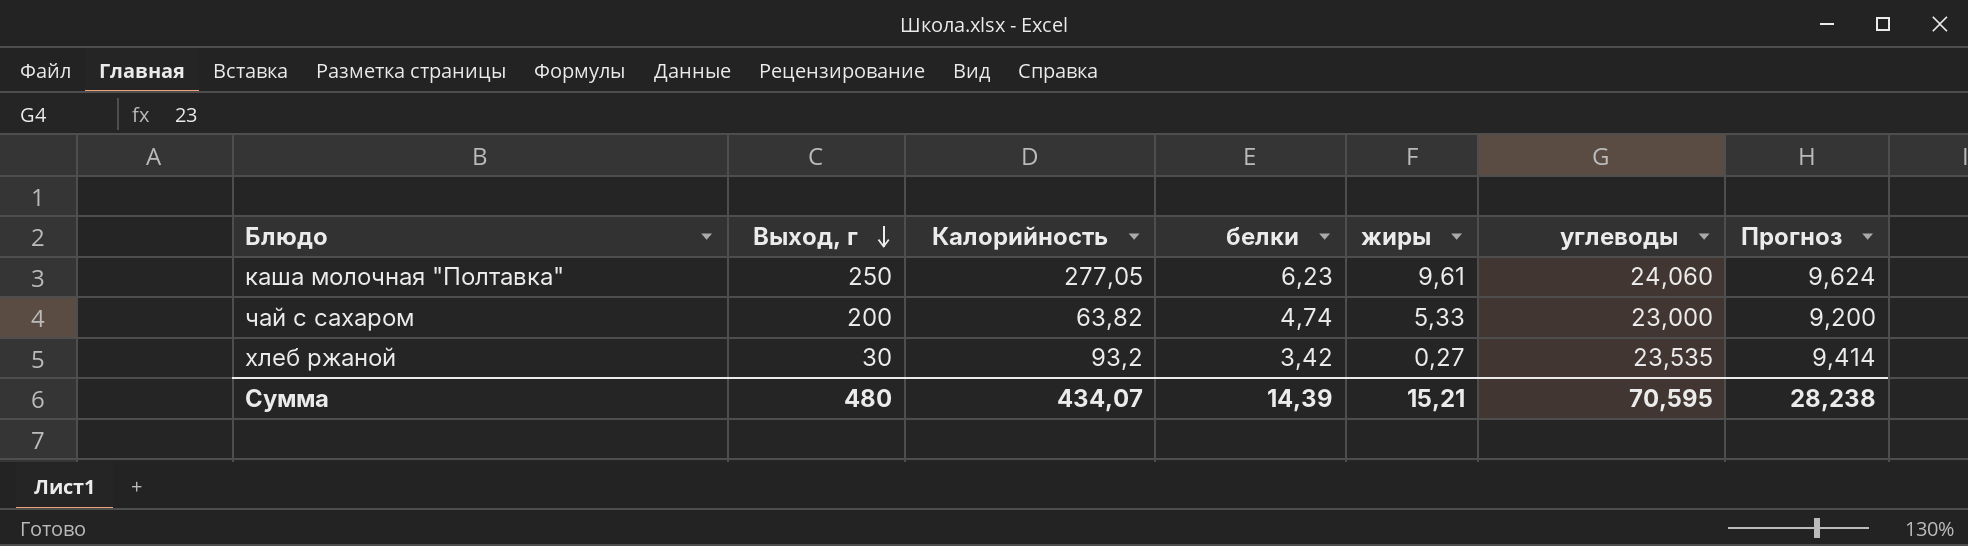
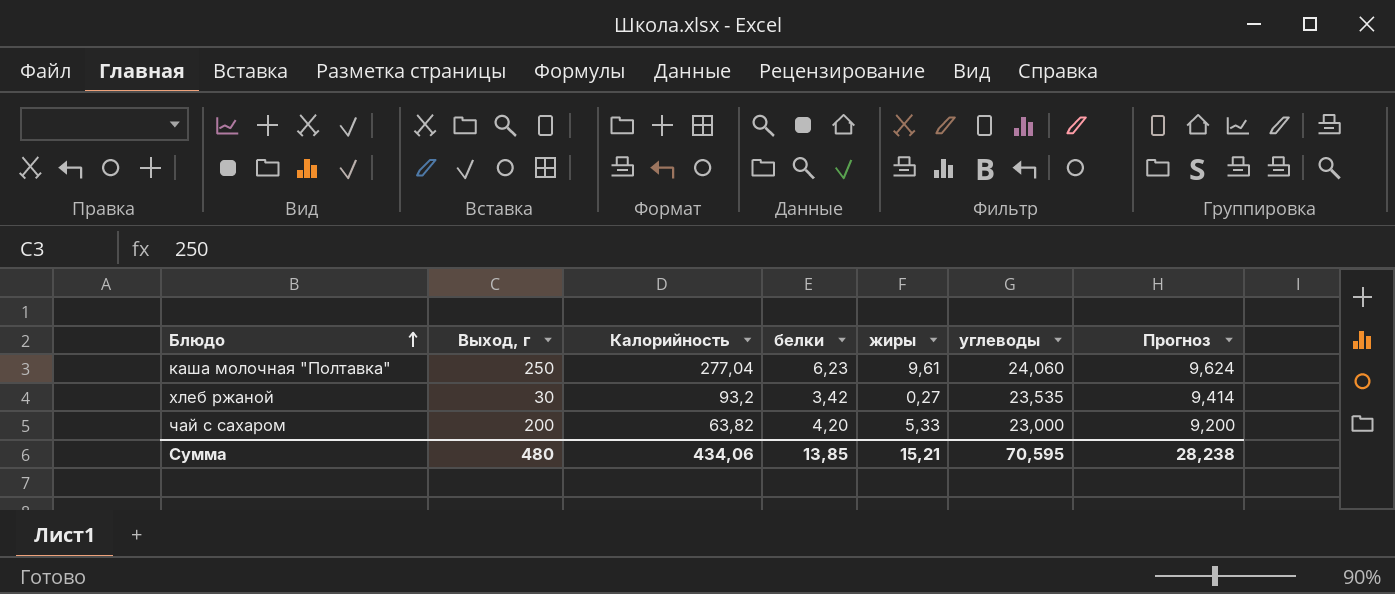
row order: Выход, г descending -> Блюдо ascending
каша молочная "Полтавка" | Калорийность: 277,05 -> 277,04
чай с сахаром | белки: 4,74 -> 4,20
Сумма | Калорийность: 434,07 -> 434,06
Сумма | белки: 14,39 -> 13,85

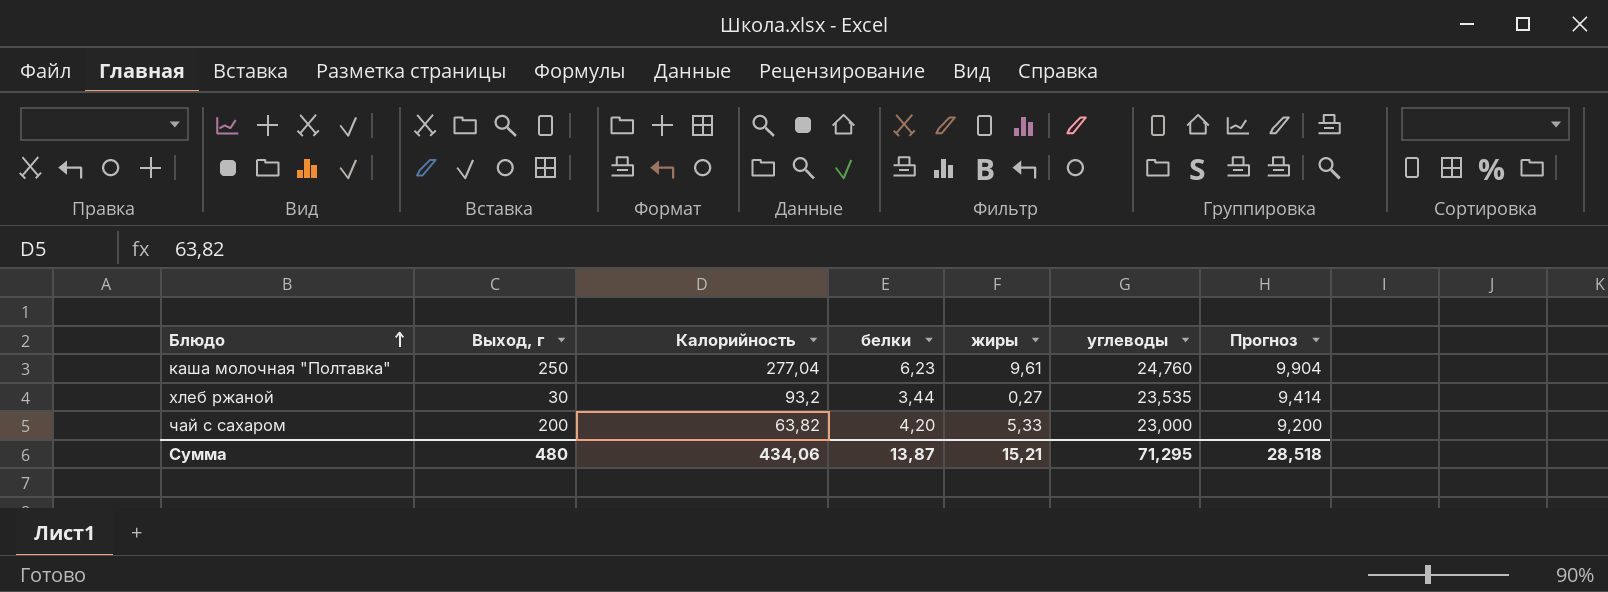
каша молочная "Полтавка" | углеводы: 24,060 -> 24,760
каша молочная "Полтавка" | Прогноз: 9,624 -> 9,904
хлеб ржаной | белки: 3,42 -> 3,44
Сумма | белки: 13,85 -> 13,87
Сумма | углеводы: 70,595 -> 71,295
Сумма | Прогноз: 28,238 -> 28,518

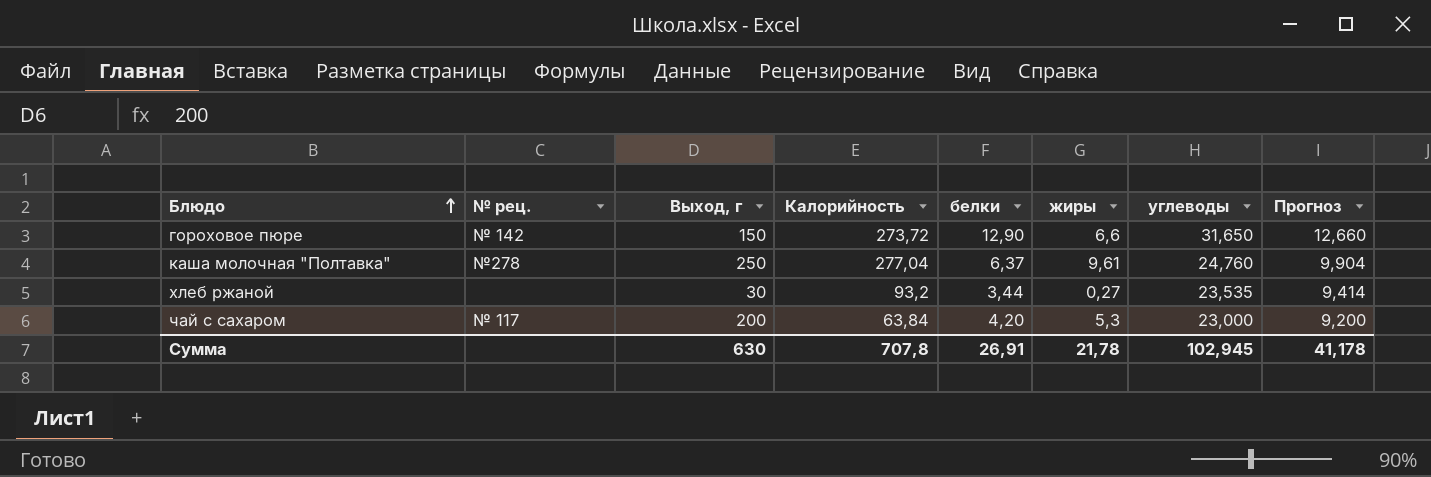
column № рец. | position: none -> 2
row гороховое пюре: none -> № 142 | 150 | 273,72 | 12,90 | 6,6 | 31,650 | 12,660
каша молочная "Полтавка" | белки: 6,23 -> 6,37
чай с сахаром | Калорийность: 63,82 -> 63,84
чай с сахаром | жиры: 5,33 -> 5,3
Сумма | Выход, г: 480 -> 630
Сумма | Калорийность: 434,06 -> 707,8
Сумма | белки: 13,87 -> 26,91
Сумма | жиры: 15,21 -> 21,78
Сумма | углеводы: 71,295 -> 102,945
Сумма | Прогноз: 28,518 -> 41,178

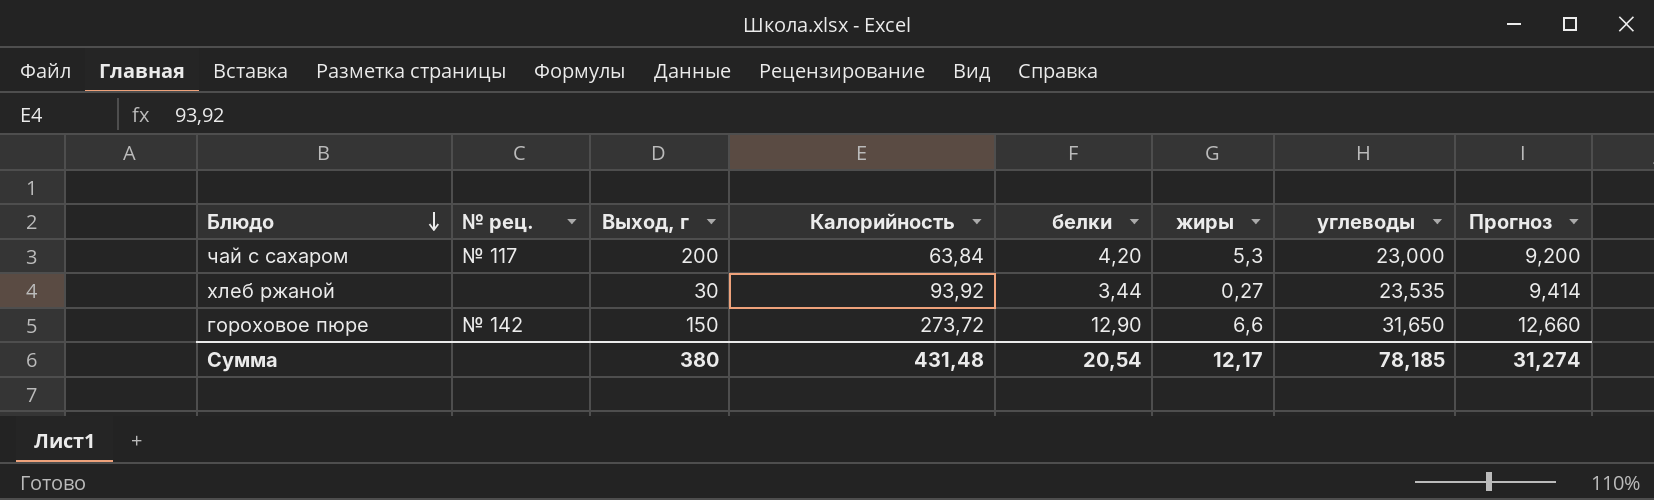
row order: Блюдо ascending -> Блюдо descending
row каша молочная "Полтавка": №278 | 250 | 277,04 | 6,37 | 9,61 | 24,760 | 9,904 -> none
хлеб ржаной | Калорийность: 93,2 -> 93,92
Сумма | Выход, г: 630 -> 380
Сумма | Калорийность: 707,8 -> 431,48
Сумма | белки: 26,91 -> 20,54
Сумма | жиры: 21,78 -> 12,17
Сумма | углеводы: 102,945 -> 78,185
Сумма | Прогноз: 41,178 -> 31,274

